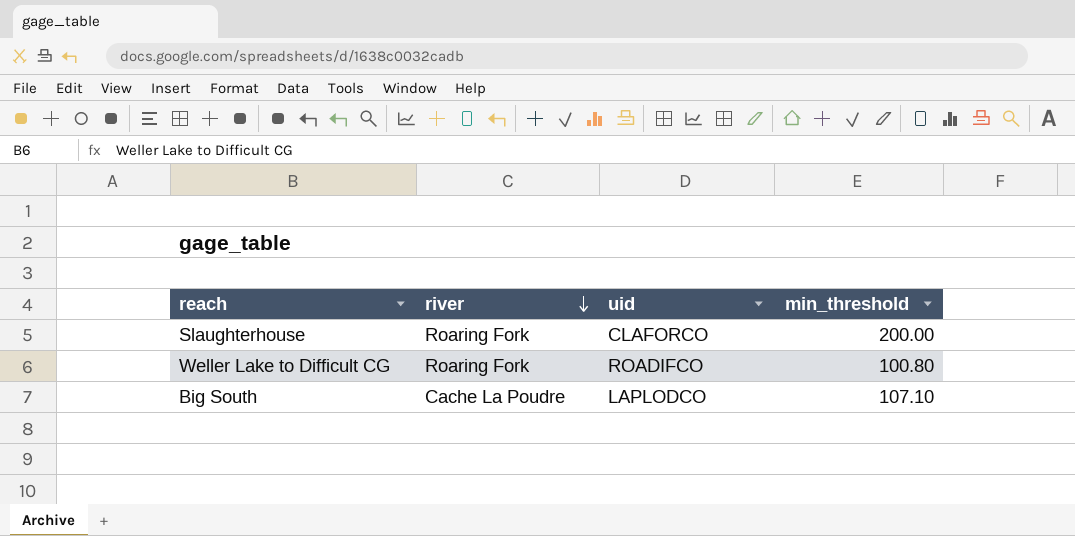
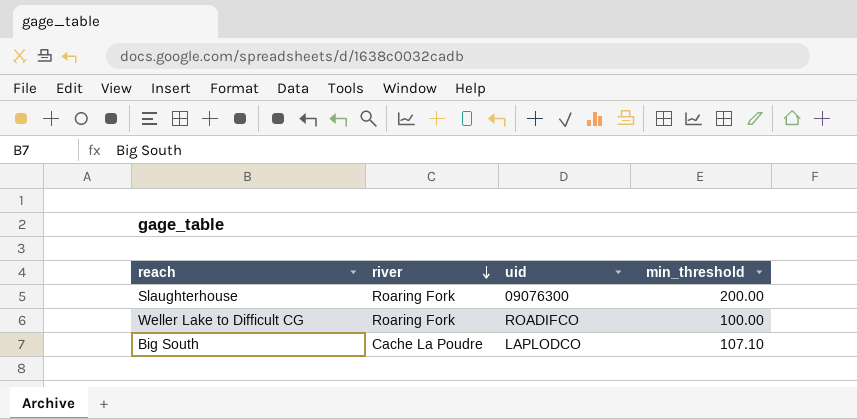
Slaughterhouse | uid: CLAFORCO -> 09076300
Weller Lake to Difficult CG | min_threshold: 100.80 -> 100.00

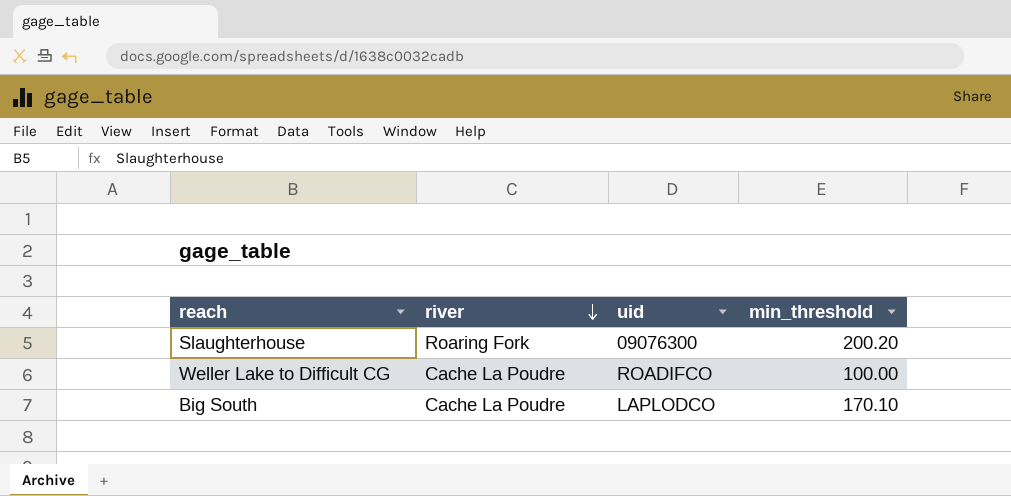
Slaughterhouse | min_threshold: 200.00 -> 200.20
Weller Lake to Difficult CG | river: Roaring Fork -> Cache La Poudre
Big South | min_threshold: 107.10 -> 170.10

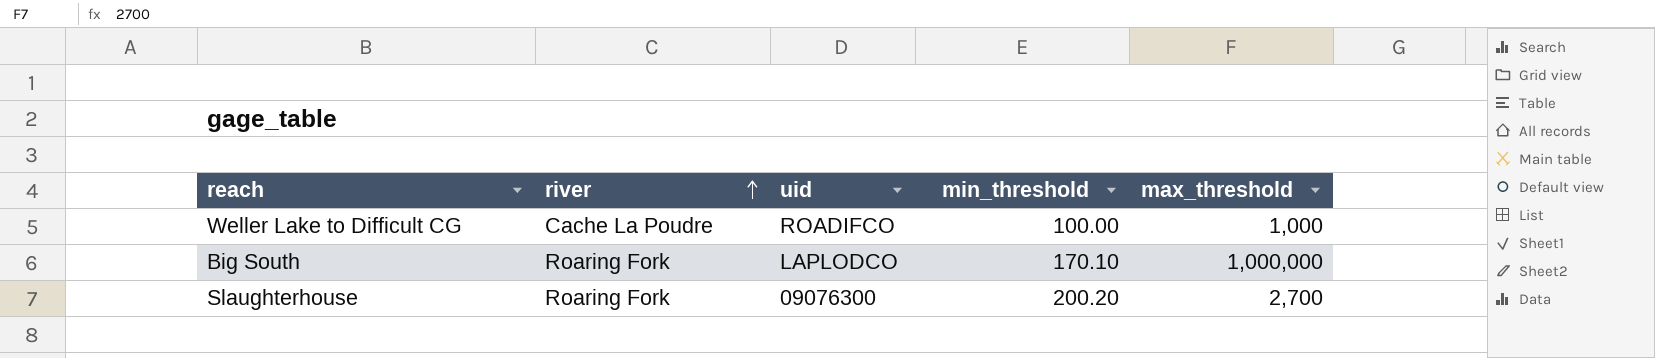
row order: river descending -> river ascending
column max_threshold | position: none -> 5
Big South | river: Cache La Poudre -> Roaring Fork

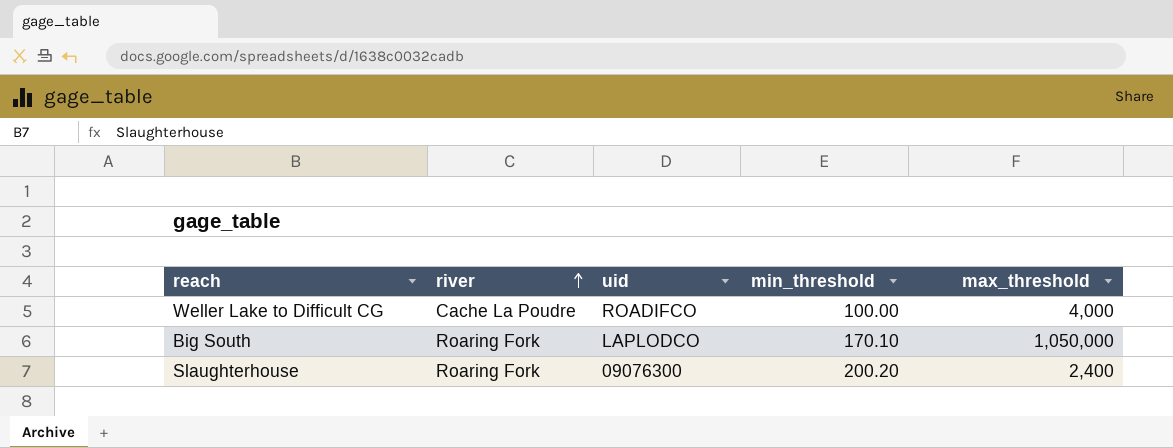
Weller Lake to Difficult CG | max_threshold: 1,000 -> 4,000
Big South | max_threshold: 1,000,000 -> 1,050,000
Slaughterhouse | max_threshold: 2,700 -> 2,400

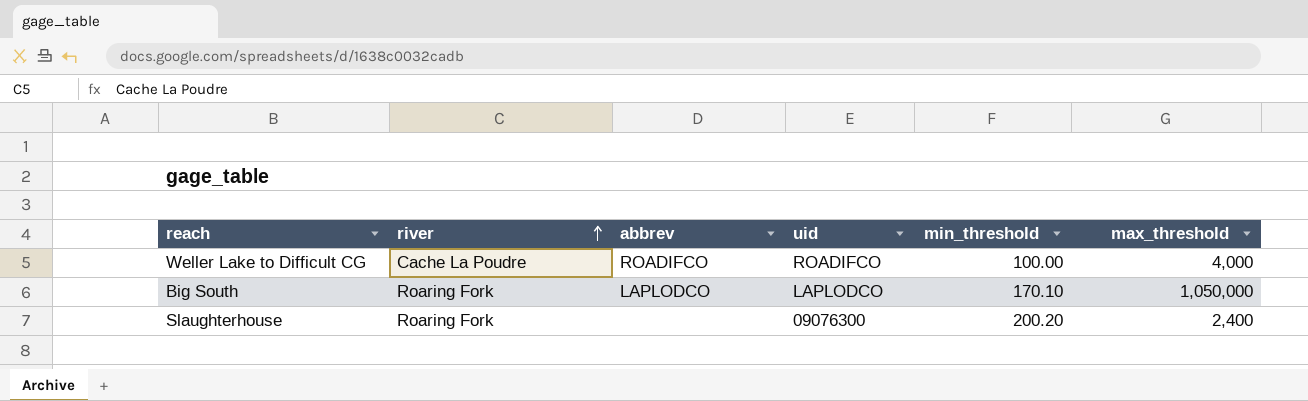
column abbrev | position: none -> 3

